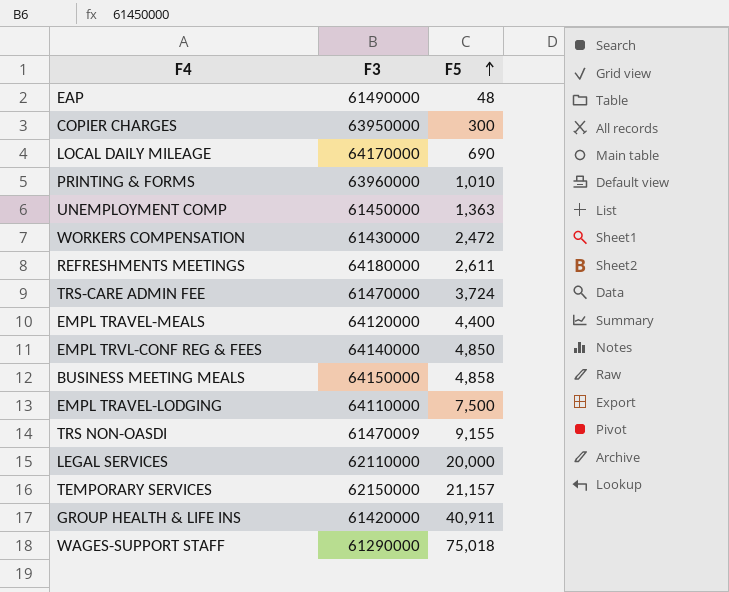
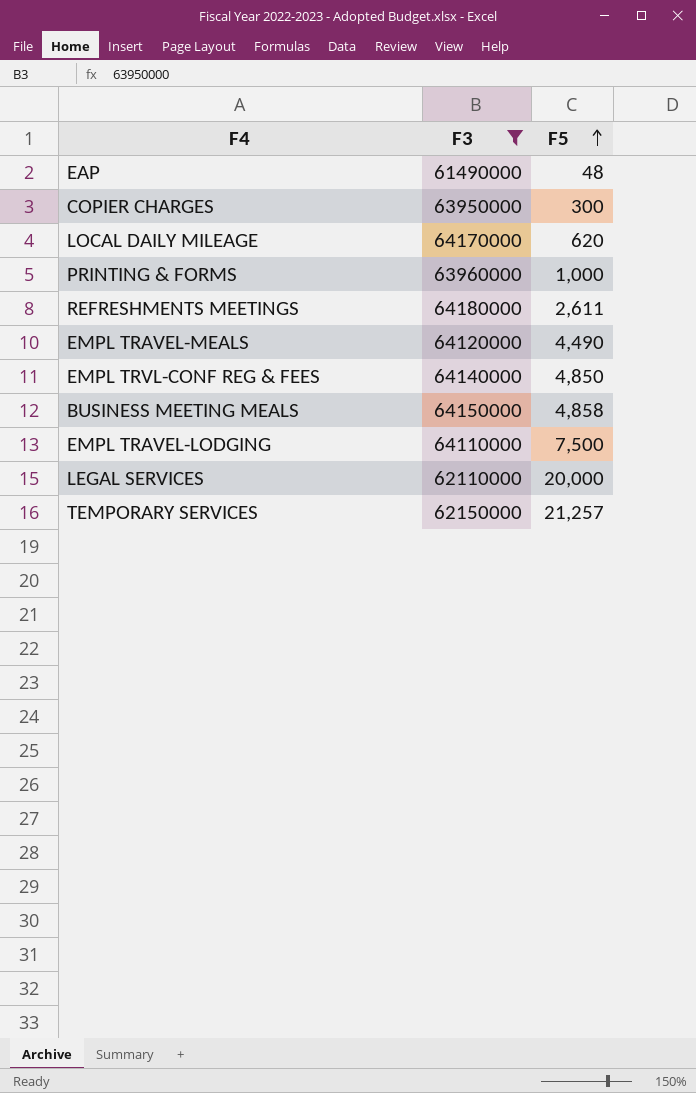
filter: none -> F3 >= 61490000
LOCAL DAILY MILEAGE | F5: 690 -> 620
PRINTING & FORMS | F5: 1,010 -> 1,000
EMPL TRAVEL-MEALS | F5: 4,400 -> 4,490
TEMPORARY SERVICES | F5: 21,157 -> 21,257

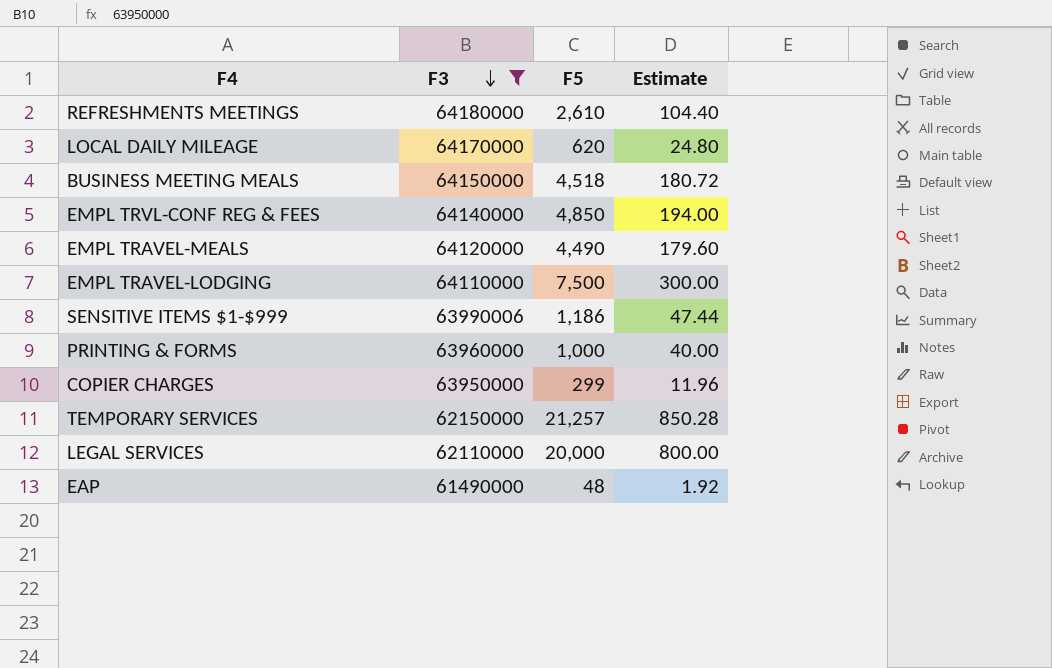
row order: F5 ascending -> F3 descending
column Estimate | formula: none -> [F5] * 0.04
REFRESHMENTS MEETINGS | F5: 2,611 -> 2,610
BUSINESS MEETING MEALS | F5: 4,858 -> 4,518
row SENSITIVE ITEMS $1-$999: none -> 63990006 | 1,186 | 47.44
COPIER CHARGES | F5: 300 -> 299

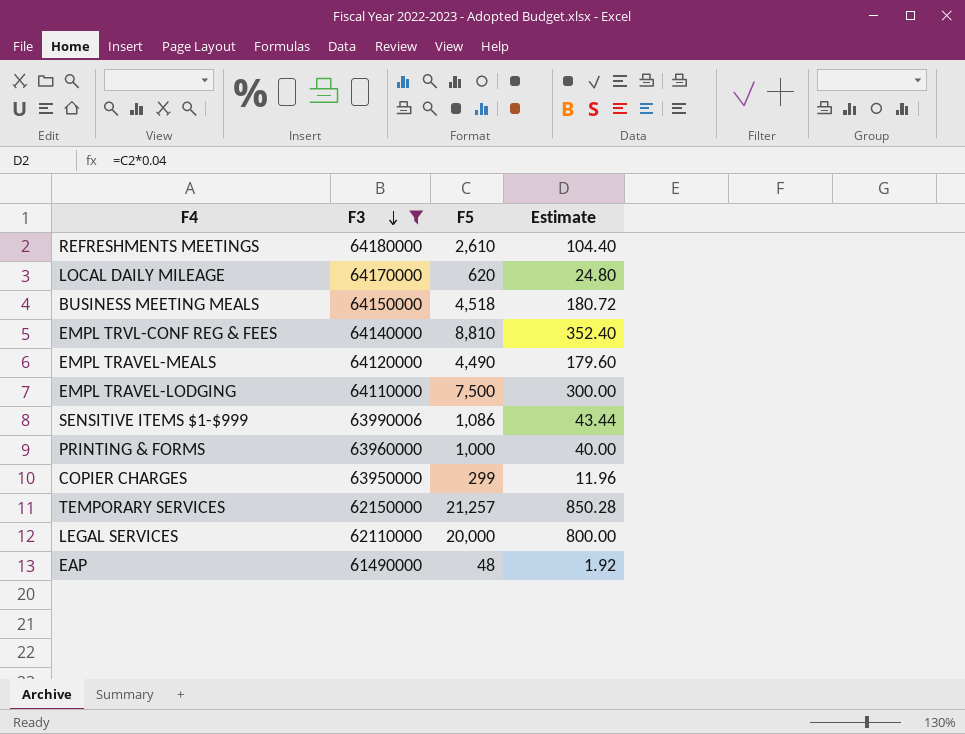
EMPL TRVL-CONF REG & FEES | F5: 4,850 -> 8,810
EMPL TRVL-CONF REG & FEES | Estimate: 194.00 -> 352.40
SENSITIVE ITEMS $1-$999 | F5: 1,186 -> 1,086
SENSITIVE ITEMS $1-$999 | Estimate: 47.44 -> 43.44

